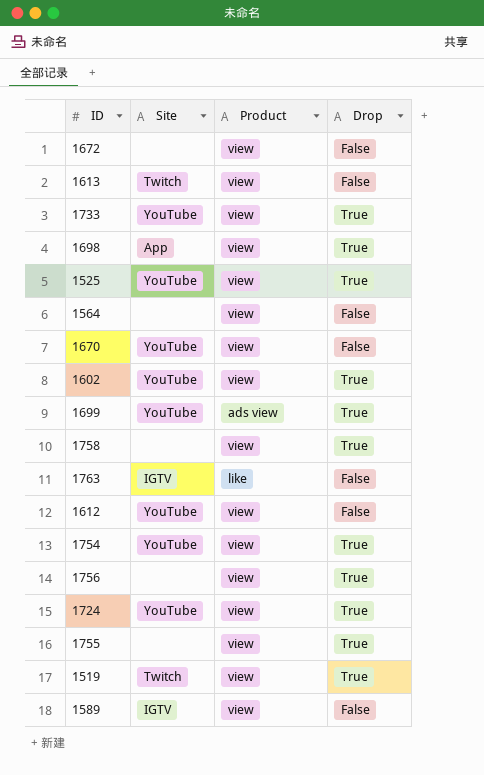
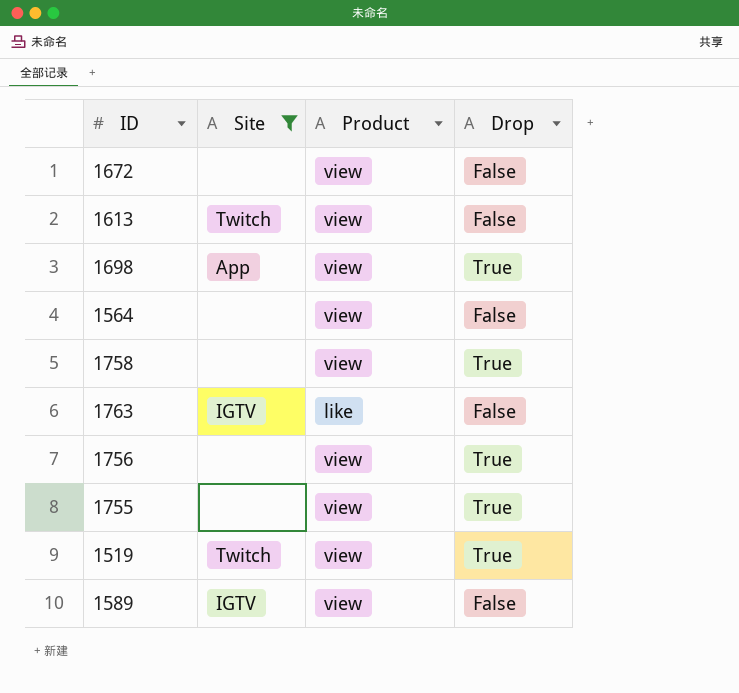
filter: none -> Site != YouTube

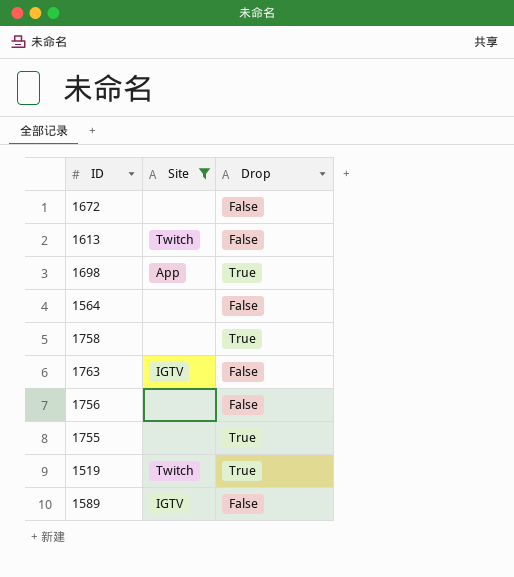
column Product | position: 3 -> none
1756 | Drop: True -> False

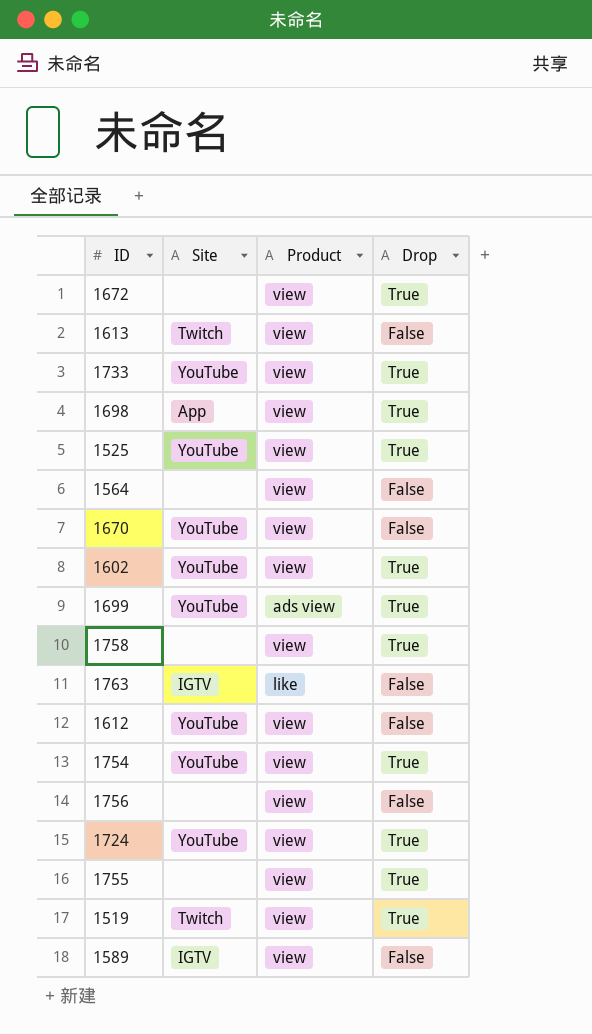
filter: Site != YouTube -> none
column Product | position: none -> 3
1672 | Drop: False -> True

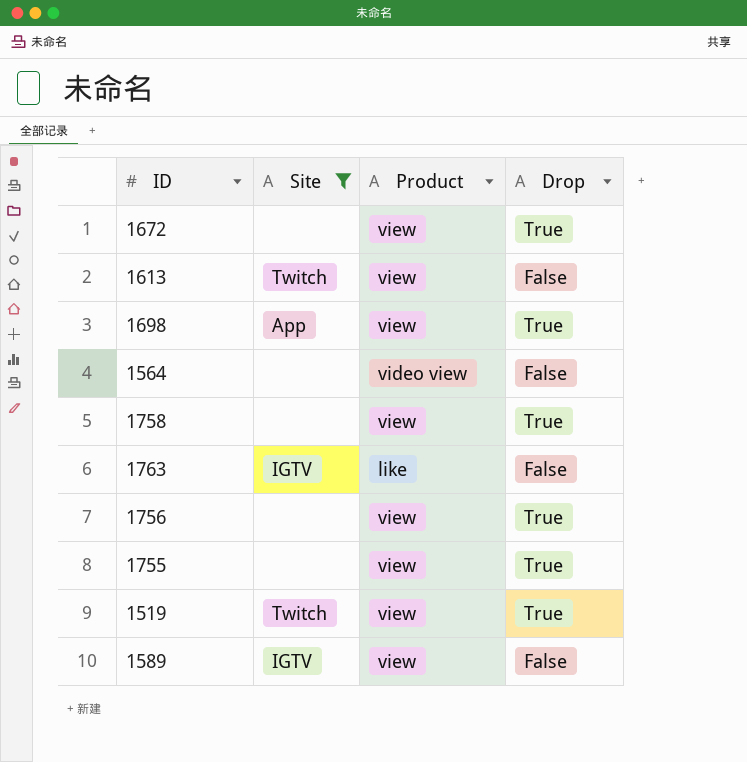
filter: none -> Site != YouTube
1564 | Product: view -> video view
1756 | Drop: False -> True

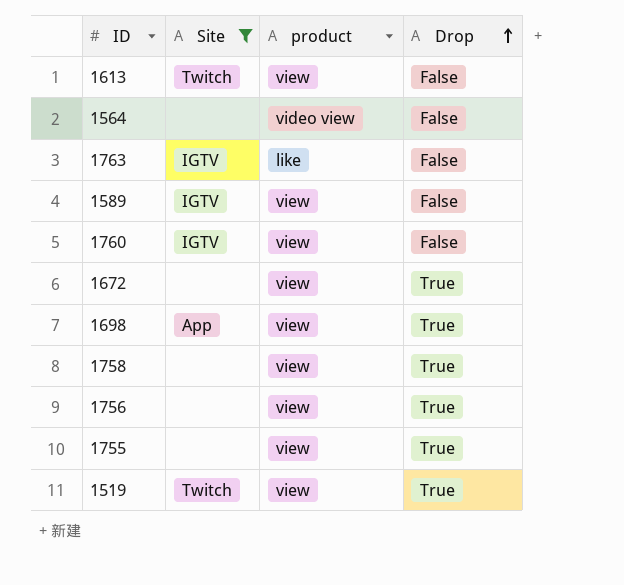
row order: none -> Drop ascending
column name: Product -> product
row 1760: none -> IGTV | view | False

